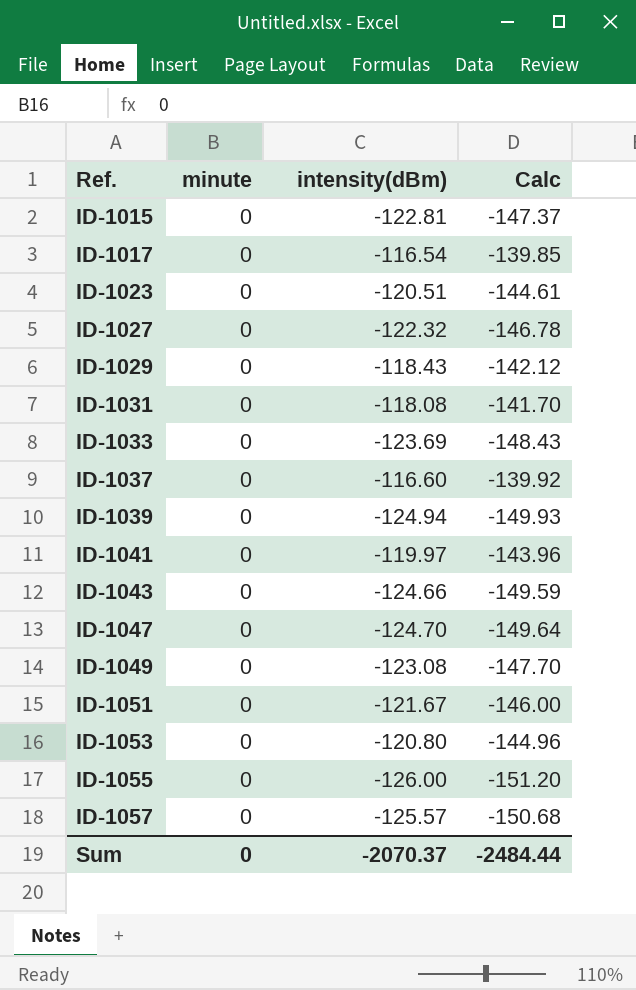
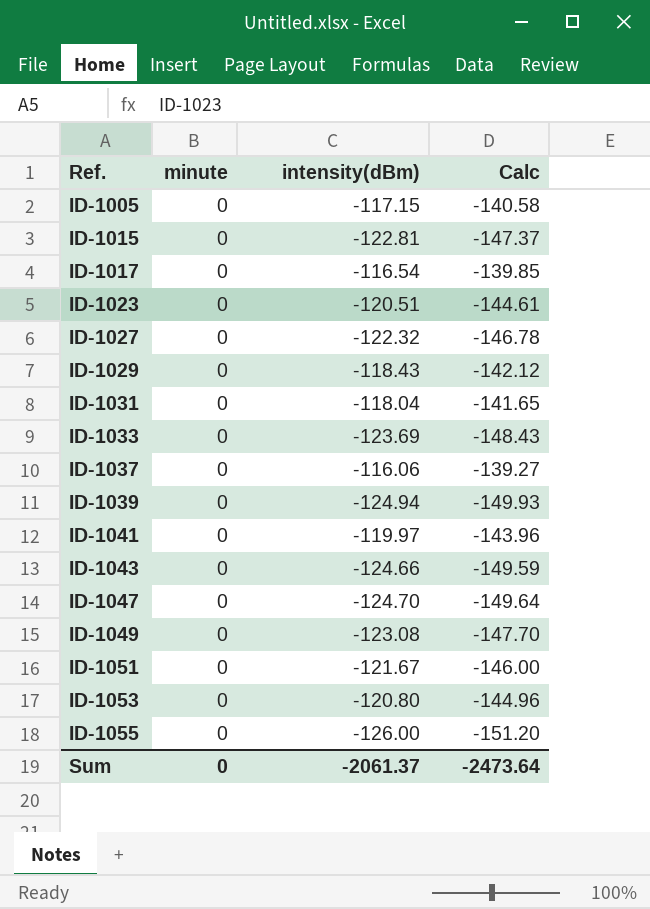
row ID-1057: 0 | -125.57 | -150.68 -> none
row ID-1005: none -> 0 | -117.15 | -140.58
ID-1031 | intensity(dBm): -118.08 -> -118.04
ID-1031 | Calc: -141.70 -> -141.65
ID-1037 | intensity(dBm): -116.60 -> -116.06
ID-1037 | Calc: -139.92 -> -139.27
Sum | intensity(dBm): -2070.37 -> -2061.37
Sum | Calc: -2484.44 -> -2473.64

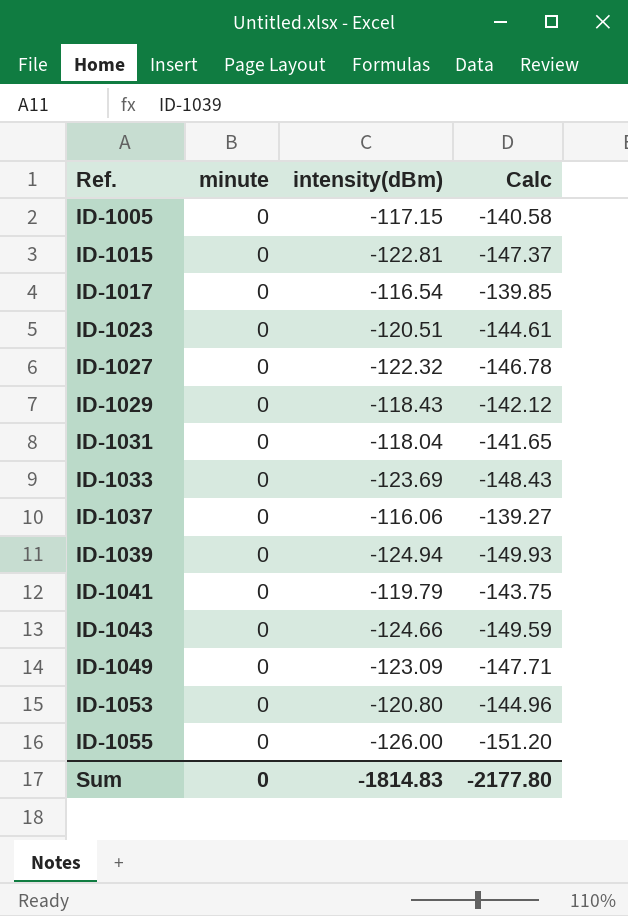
row ID-1047: 0 | -124.70 | -149.64 -> none
row ID-1051: 0 | -121.67 | -146.00 -> none
ID-1041 | intensity(dBm): -119.97 -> -119.79
ID-1041 | Calc: -143.96 -> -143.75
ID-1049 | intensity(dBm): -123.08 -> -123.09
ID-1049 | Calc: -147.70 -> -147.71
Sum | intensity(dBm): -2061.37 -> -1814.83
Sum | Calc: -2473.64 -> -2177.80

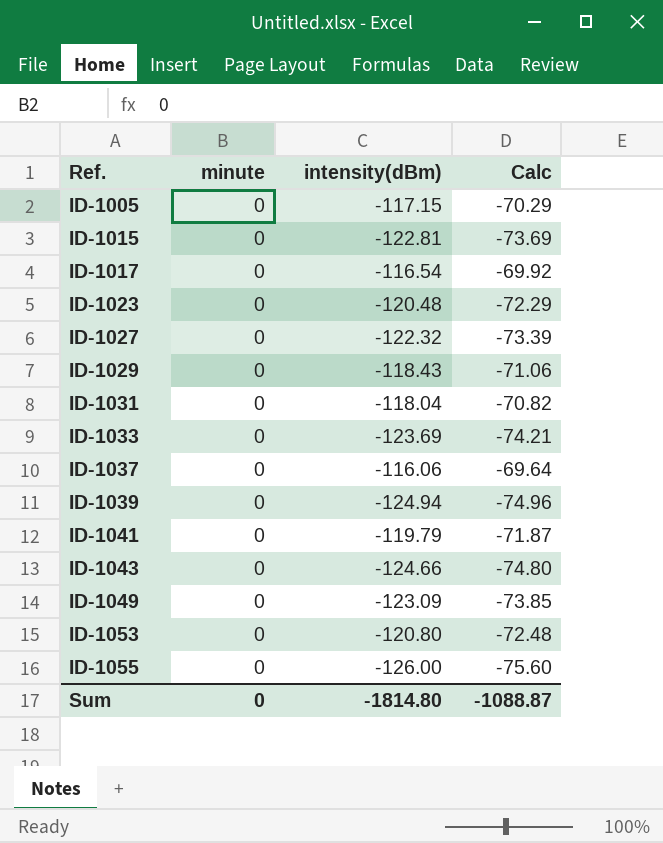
column Calc | formula: [intensity(dBm)] * 1.2 -> [intensity(dBm)] * 0.6
ID-1023 | intensity(dBm): -120.51 -> -120.48
Sum | intensity(dBm): -1814.83 -> -1814.80
Sum | Calc: -2177.80 -> -1088.87

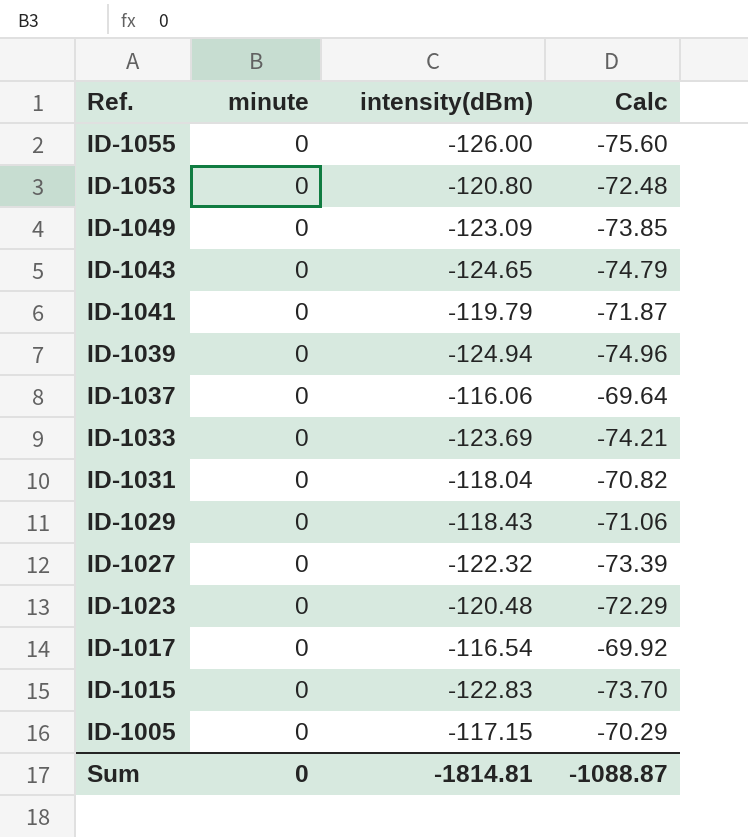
row order: Ref. ascending -> Ref. descending
ID-1043 | intensity(dBm): -124.66 -> -124.65
ID-1043 | Calc: -74.80 -> -74.79
ID-1015 | intensity(dBm): -122.81 -> -122.83
ID-1015 | Calc: -73.69 -> -73.70
Sum | intensity(dBm): -1814.80 -> -1814.81

